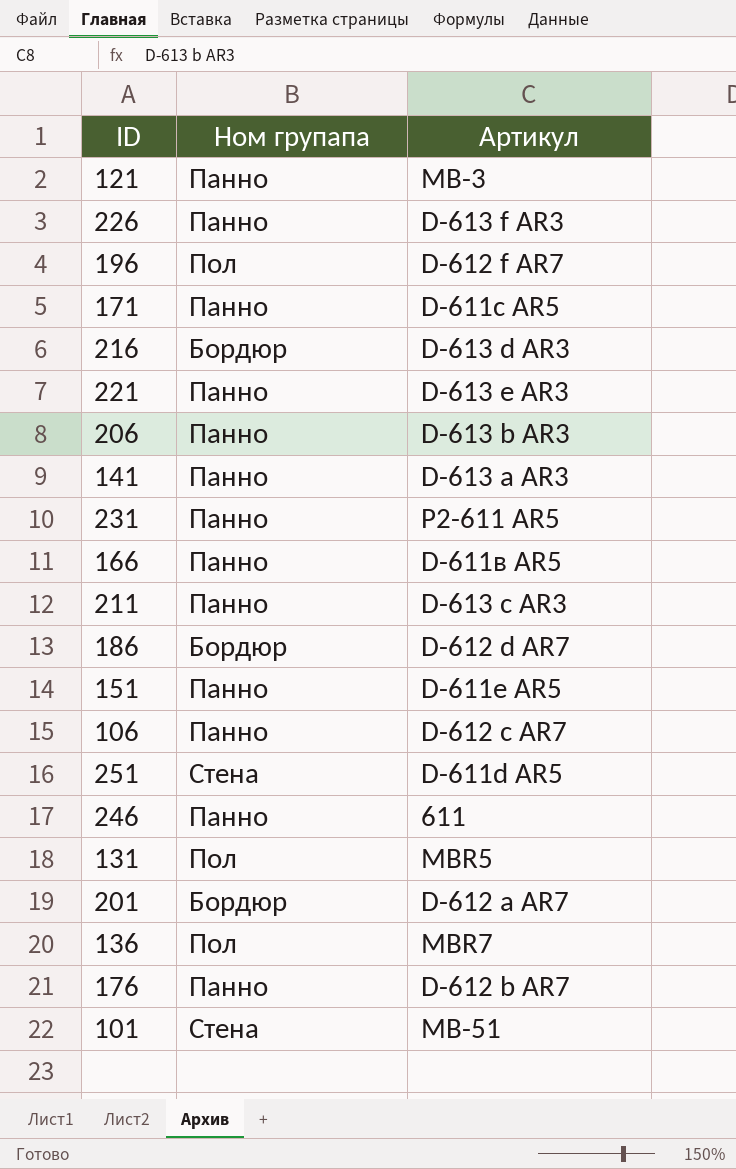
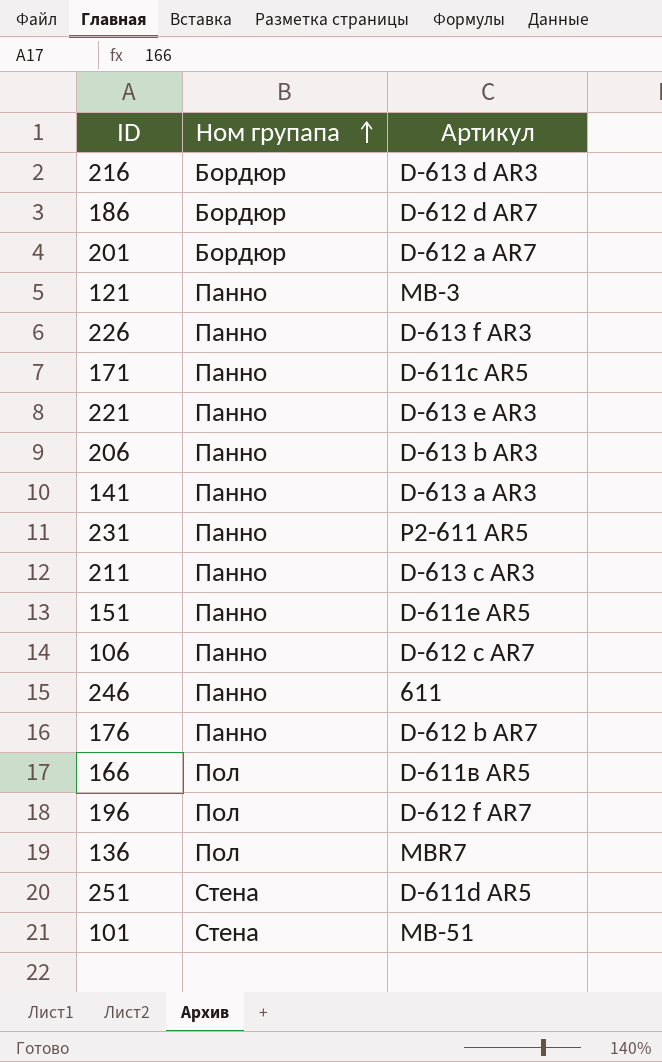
row order: none -> Ном групапа ascending
row 131: Пол | MBR5 -> none
166 | Ном групапа: Панно -> Пол

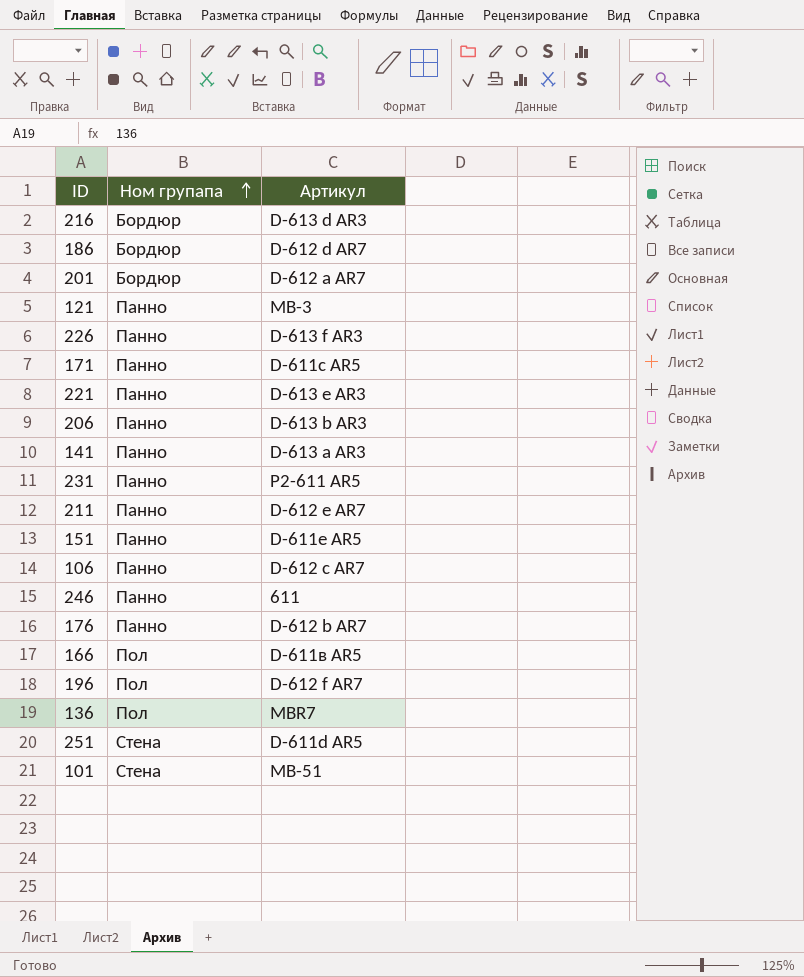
211 | Артикул: D-613 c AR3 -> D-612 e AR7

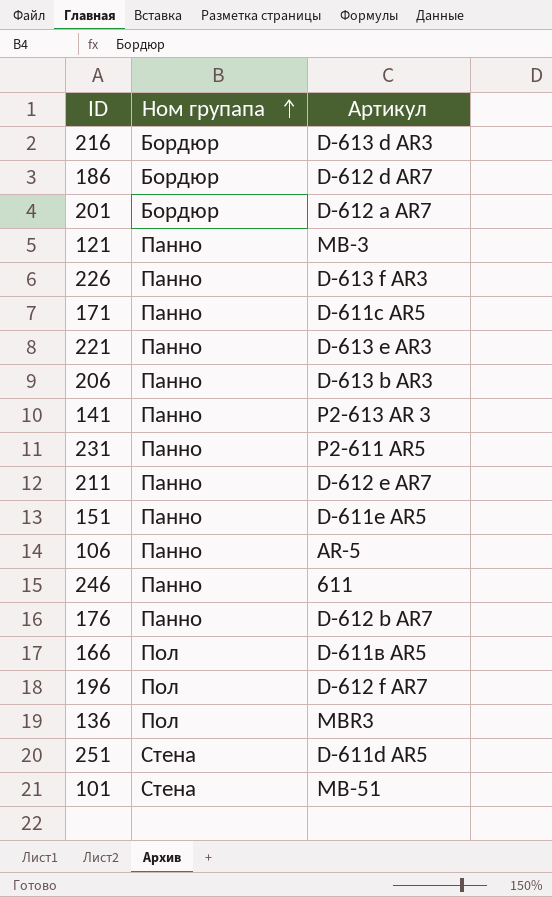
141 | Артикул: D-613 а AR3 -> P2-613 AR 3
106 | Артикул: D-612 c AR7 -> AR-5
136 | Артикул: MBR7 -> MBR3

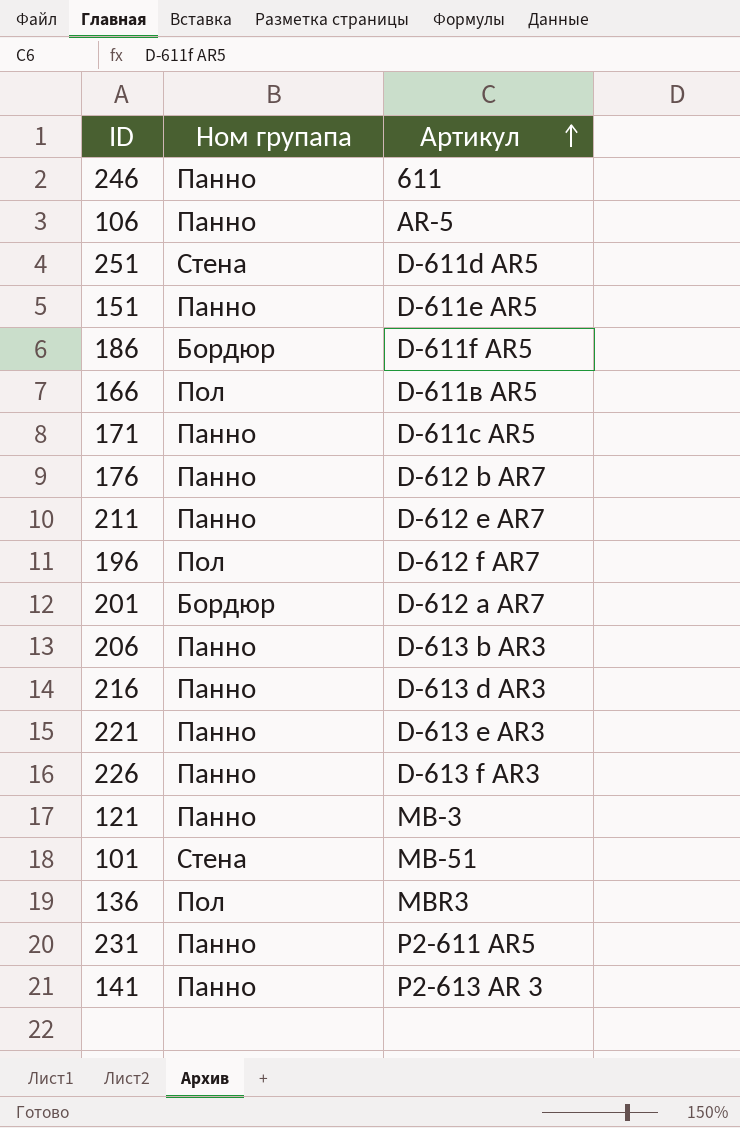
row order: Ном групапа ascending -> Артикул ascending
186 | Артикул: D-612 d AR7 -> D-611f AR5
216 | Ном групапа: Бордюр -> Панно

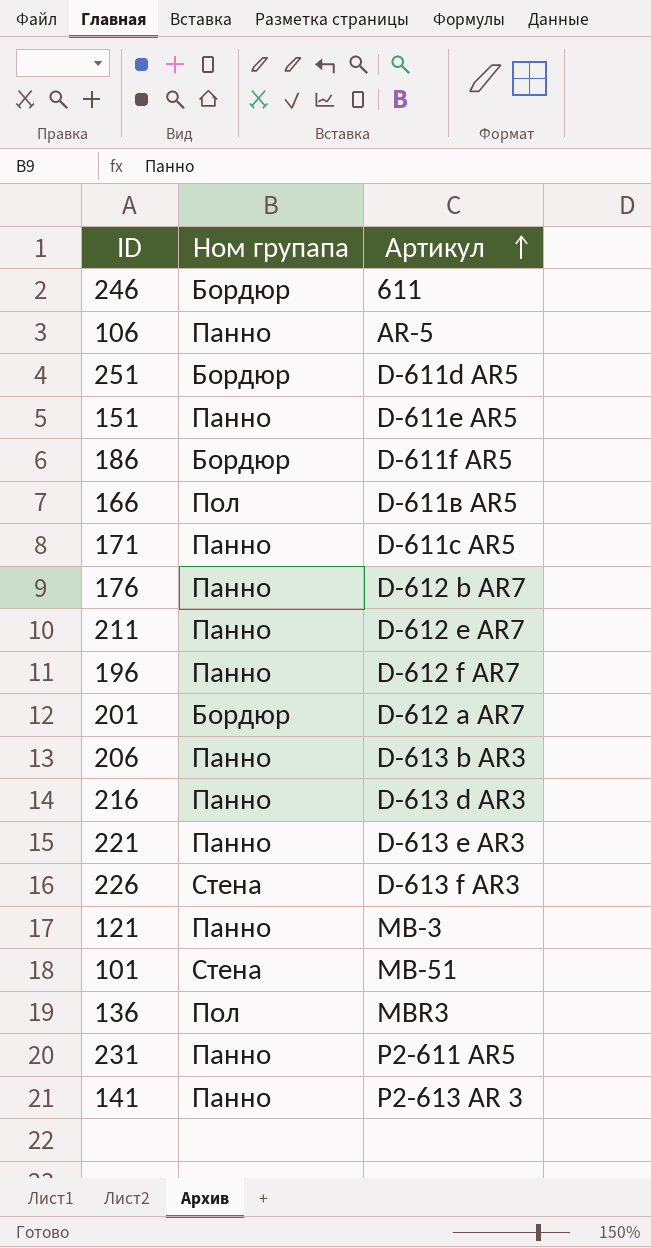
246 | Ном групапа: Панно -> Бордюр
251 | Ном групапа: Стена -> Бордюр
196 | Ном групапа: Пол -> Панно
226 | Ном групапа: Панно -> Стена

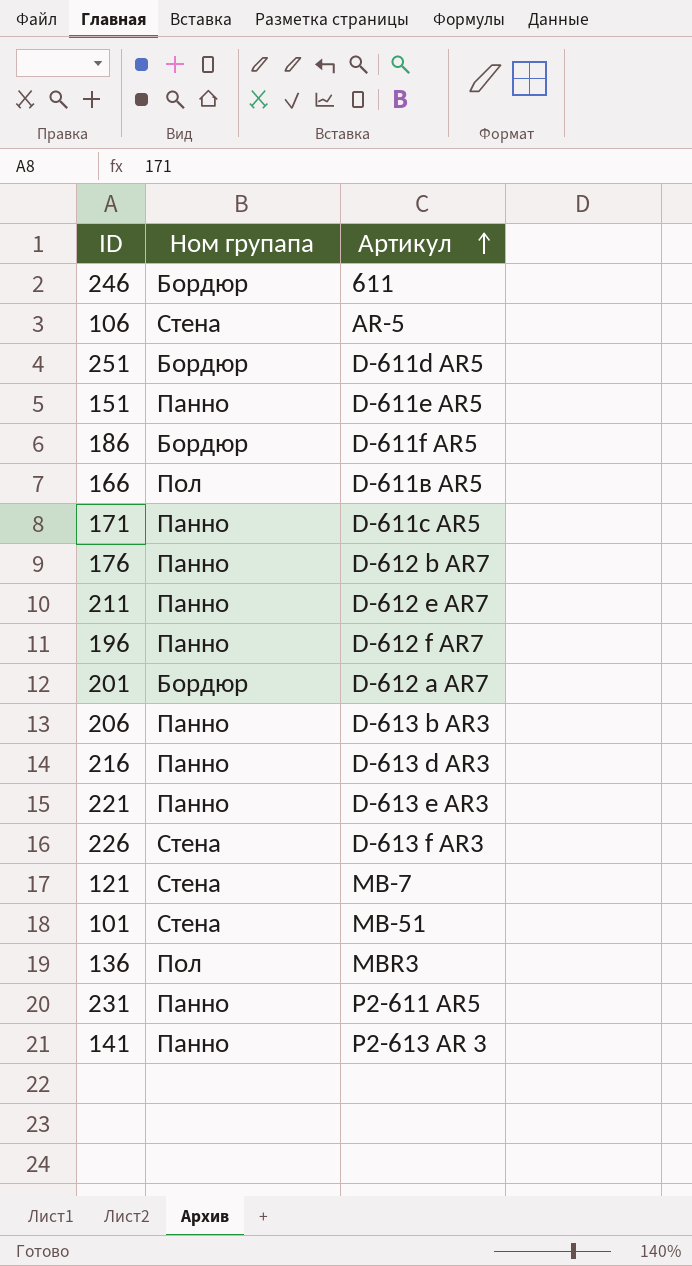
106 | Ном групапа: Панно -> Стена
121 | Ном групапа: Панно -> Стена
121 | Артикул: MB-3 -> MB-7

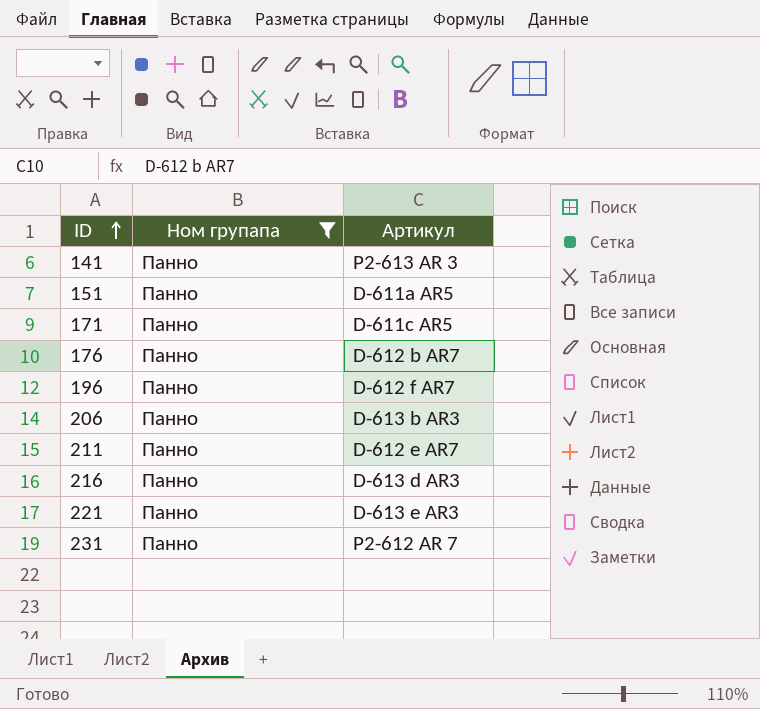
filter: none -> Ном групапа = Панно
row order: Артикул ascending -> ID ascending
151 | Артикул: D-611e AR5 -> D-611а AR5
231 | Артикул: P2-611 AR5 -> P2-612 AR 7

